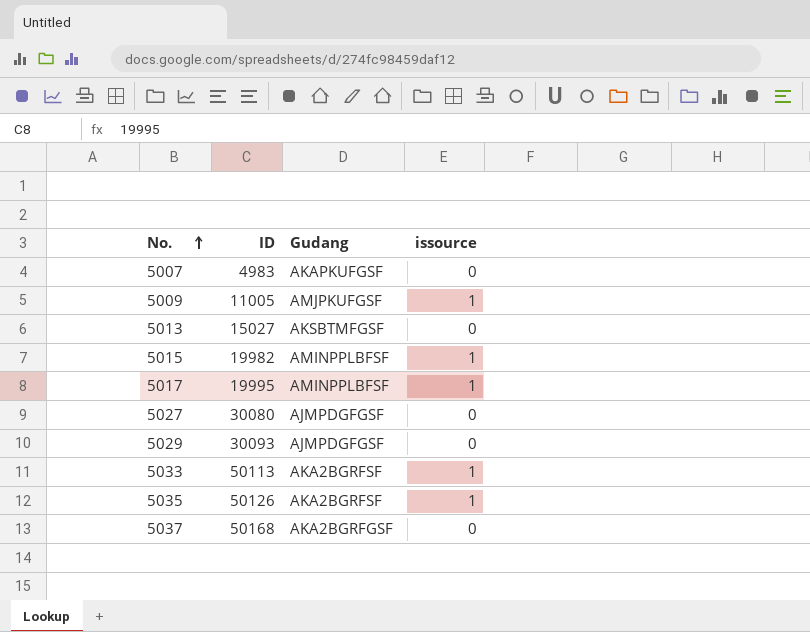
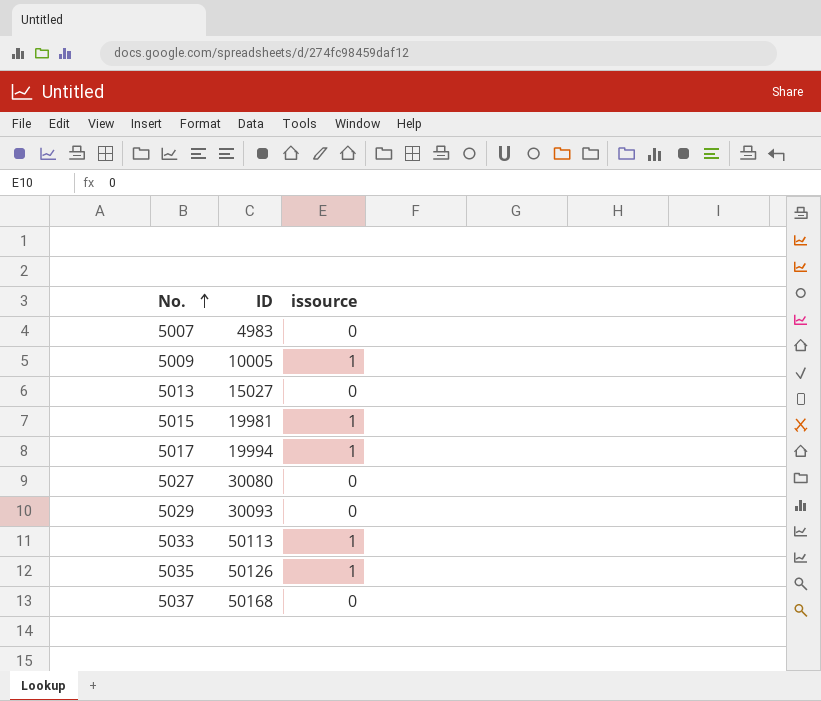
column Gudang | position: 3 -> none
5009 | ID: 11005 -> 10005
5015 | ID: 19982 -> 19981
5017 | ID: 19995 -> 19994

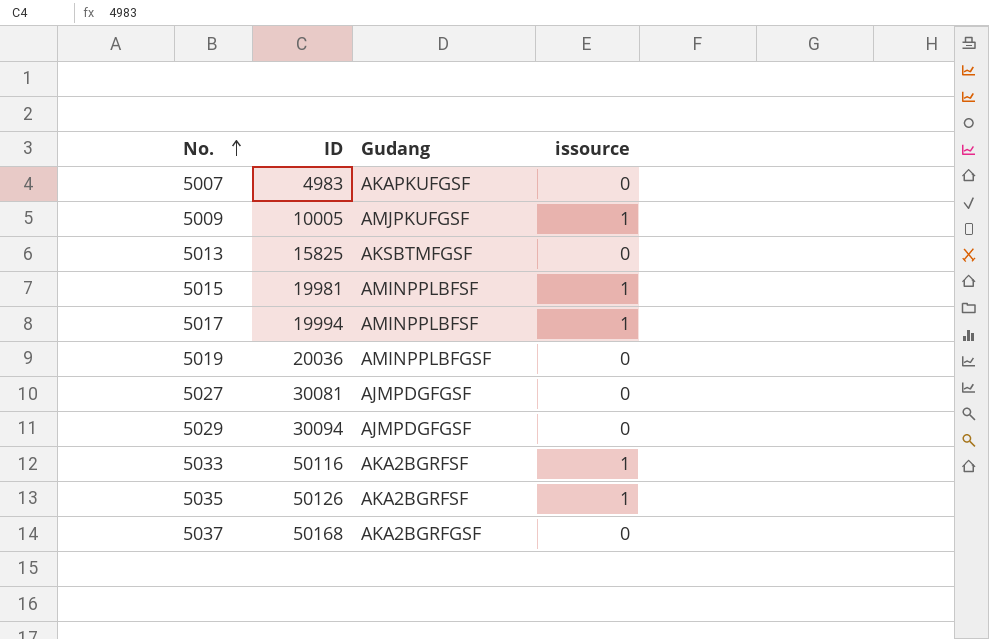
column Gudang | position: none -> 3
5013 | ID: 15027 -> 15825
row 5019: none -> 20036 | AMINPPLBFGSF | 0
5027 | ID: 30080 -> 30081
5029 | ID: 30093 -> 30094
5033 | ID: 50113 -> 50116

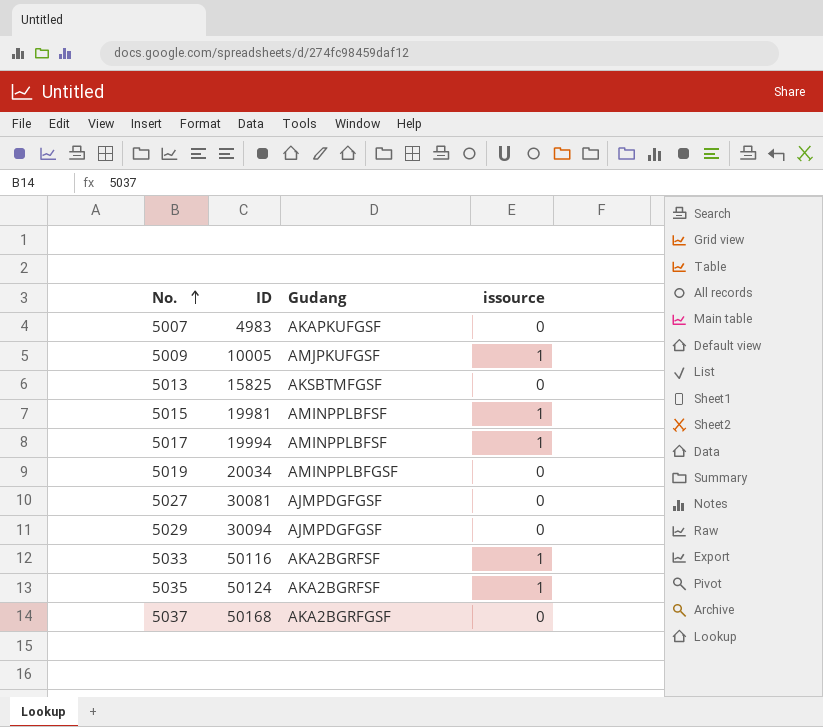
5019 | ID: 20036 -> 20034
5035 | ID: 50126 -> 50124

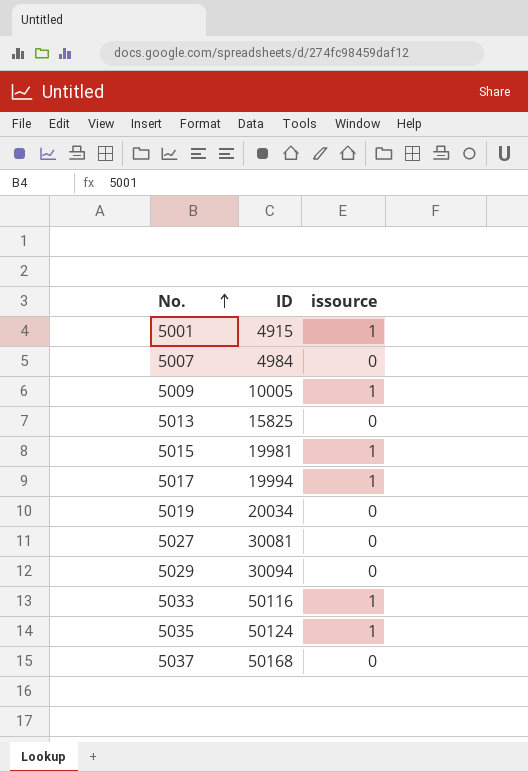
column Gudang | position: 3 -> none
row 5001: none -> 4915 | 1
5007 | ID: 4983 -> 4984

